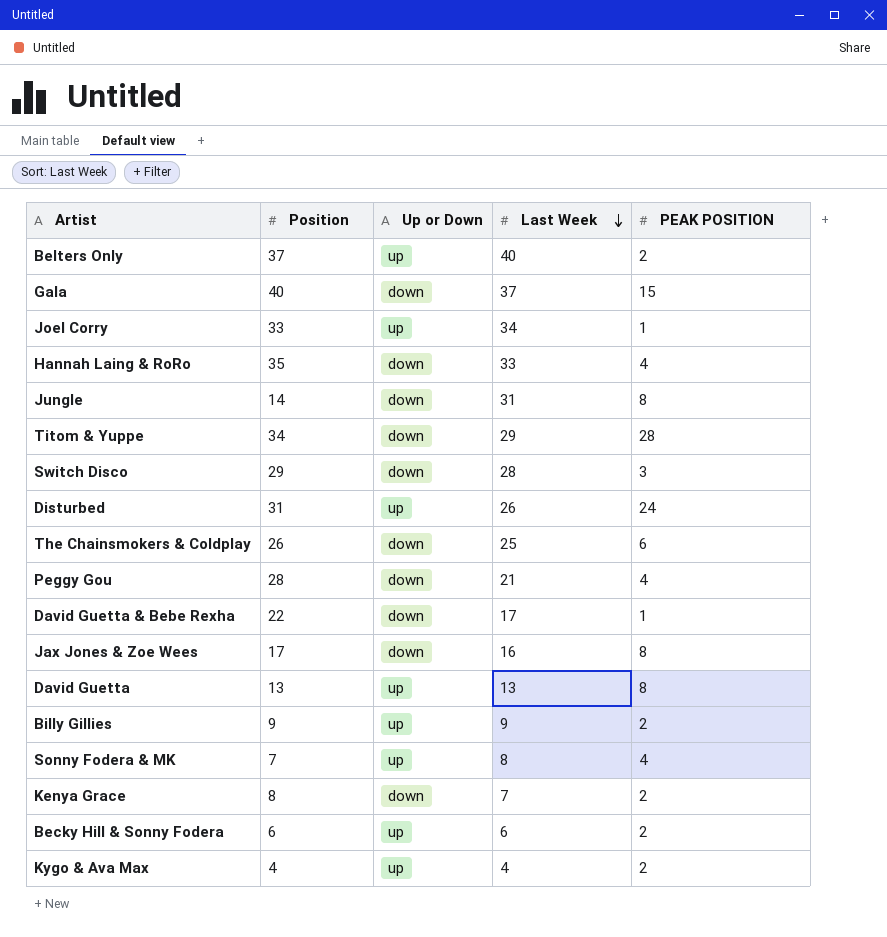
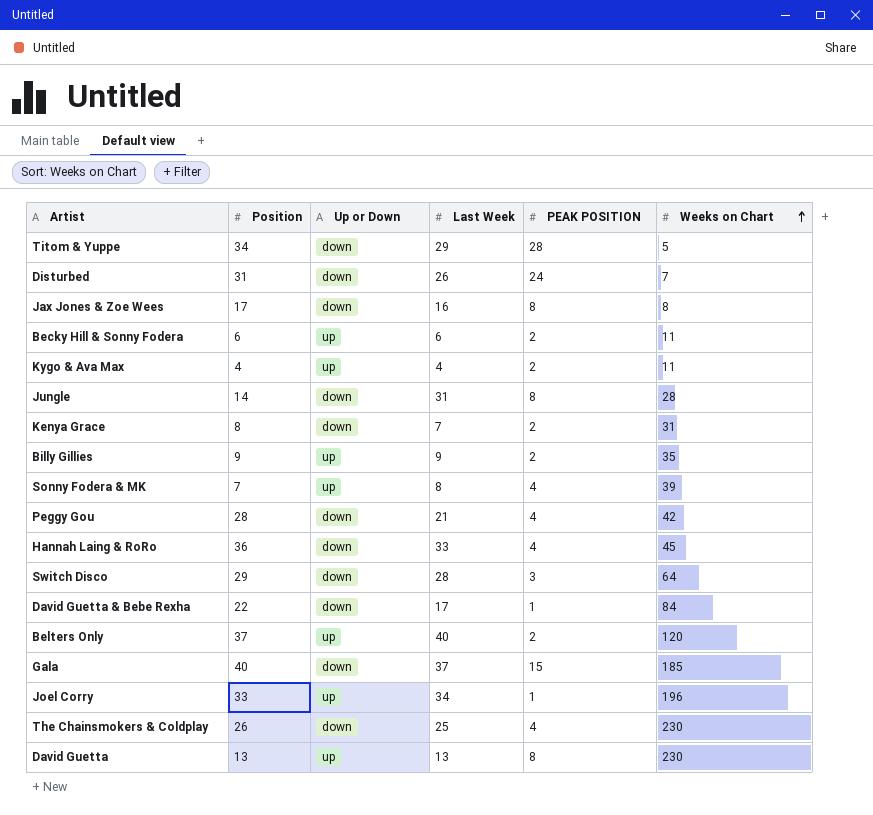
row order: Last Week descending -> Weeks on Chart ascending
column Weeks on Chart | position: none -> 6
Disturbed | Up or Down: up -> down
Hannah Laing & RoRo | Position: 35 -> 36
The Chainsmokers & Coldplay | PEAK POSITION: 6 -> 4

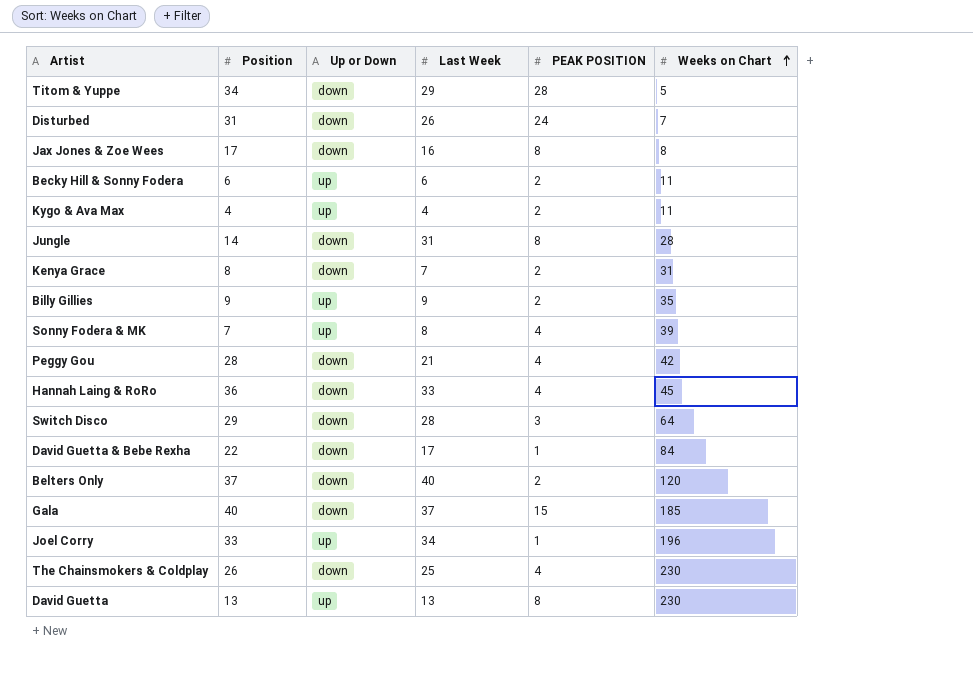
Belters Only | Up or Down: up -> down

